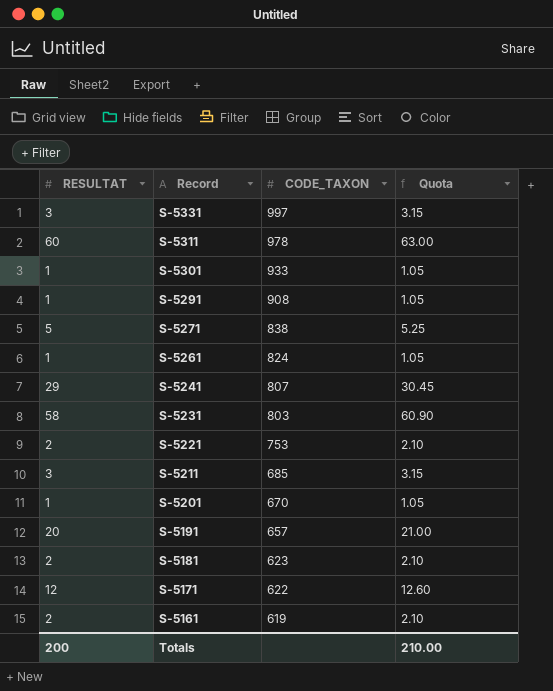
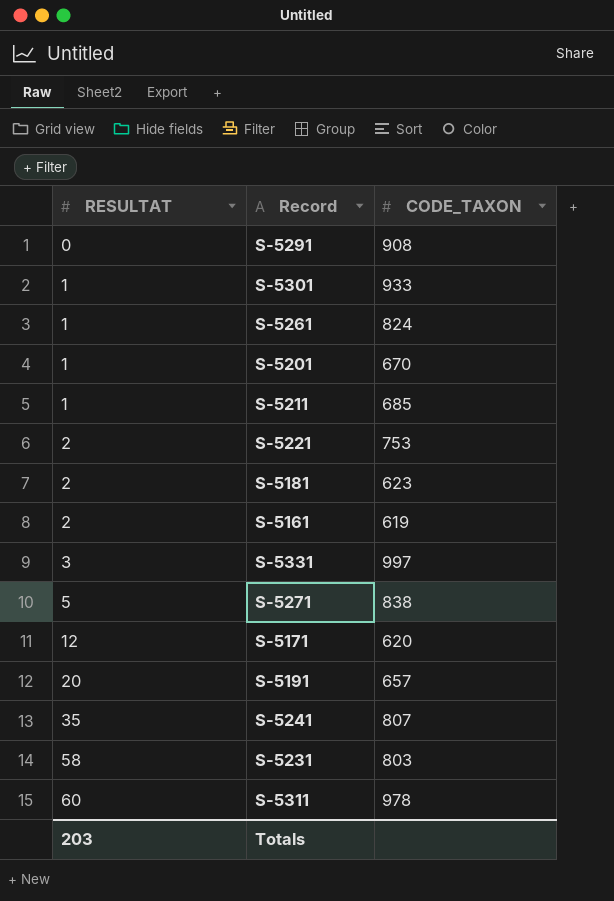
row order: Record descending -> RESULTAT ascending
column Quota | formula: [RESULTAT] * 1.05 -> none
S-5291 | RESULTAT: 1 -> 0
S-5211 | RESULTAT: 3 -> 1
S-5171 | CODE_TAXON: 622 -> 620
S-5241 | RESULTAT: 29 -> 35
Totals | RESULTAT: 200 -> 203

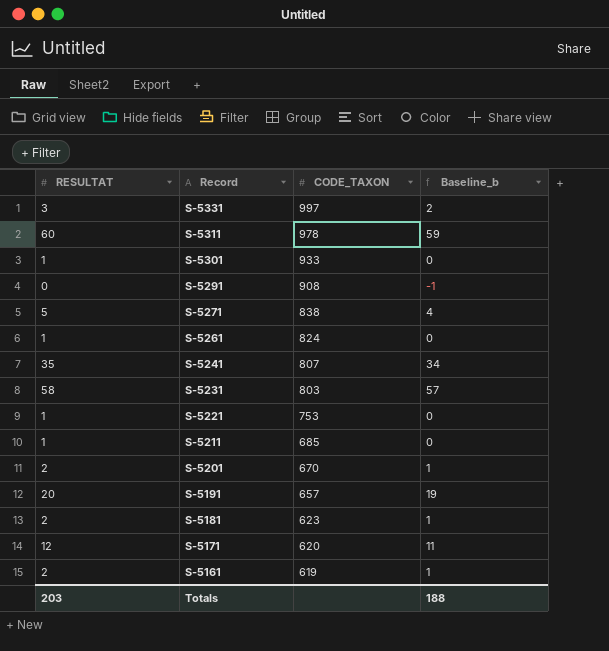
row order: RESULTAT ascending -> Record descending
column Baseline_b | formula: none -> [RESULTAT] - 1
S-5221 | RESULTAT: 2 -> 1
S-5201 | RESULTAT: 1 -> 2

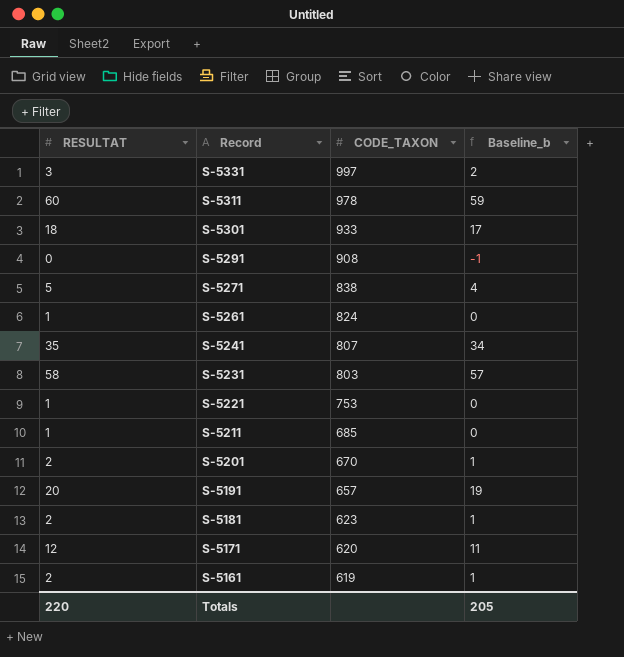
S-5301 | RESULTAT: 1 -> 18
S-5301 | Baseline_b: 0 -> 17
Totals | RESULTAT: 203 -> 220
Totals | Baseline_b: 188 -> 205

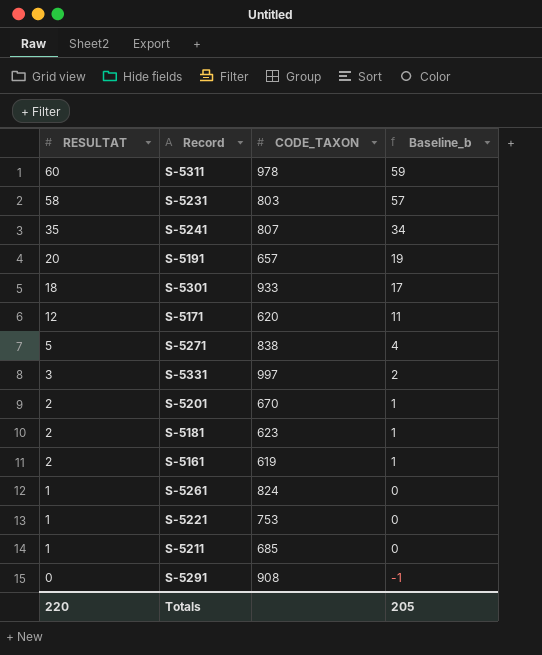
row order: Record descending -> RESULTAT descending

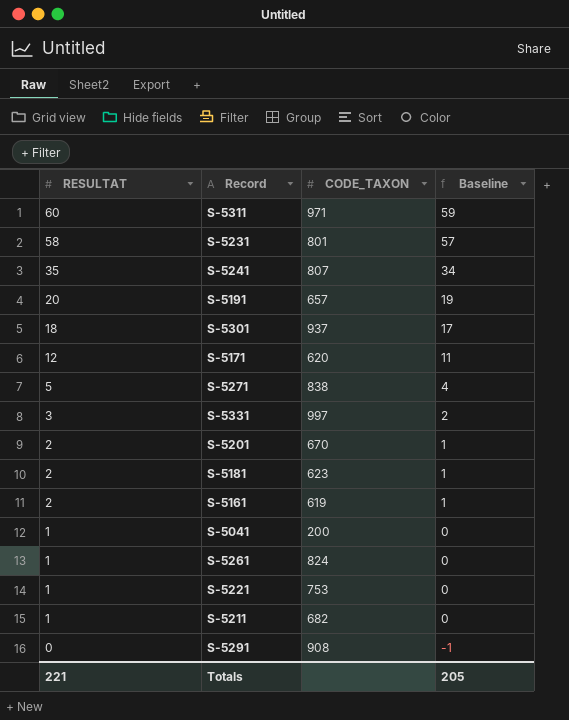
column name: Baseline_b -> Baseline
S-5311 | CODE_TAXON: 978 -> 971
S-5231 | CODE_TAXON: 803 -> 801
S-5301 | CODE_TAXON: 933 -> 937
row S-5041: none -> 1 | 200 | 0
S-5211 | CODE_TAXON: 685 -> 682
Totals | RESULTAT: 220 -> 221

